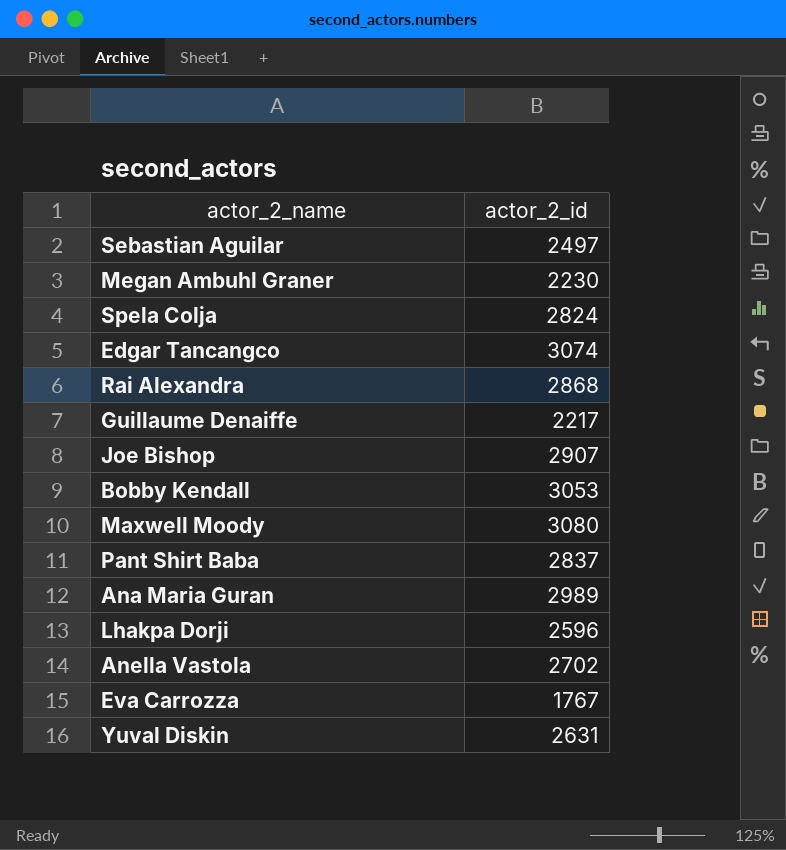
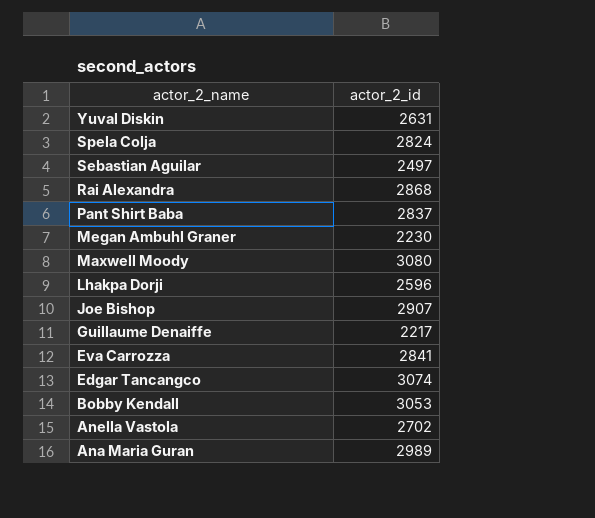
row order: none -> actor_2_name descending
Eva Carrozza | actor_2_id: 1767 -> 2841

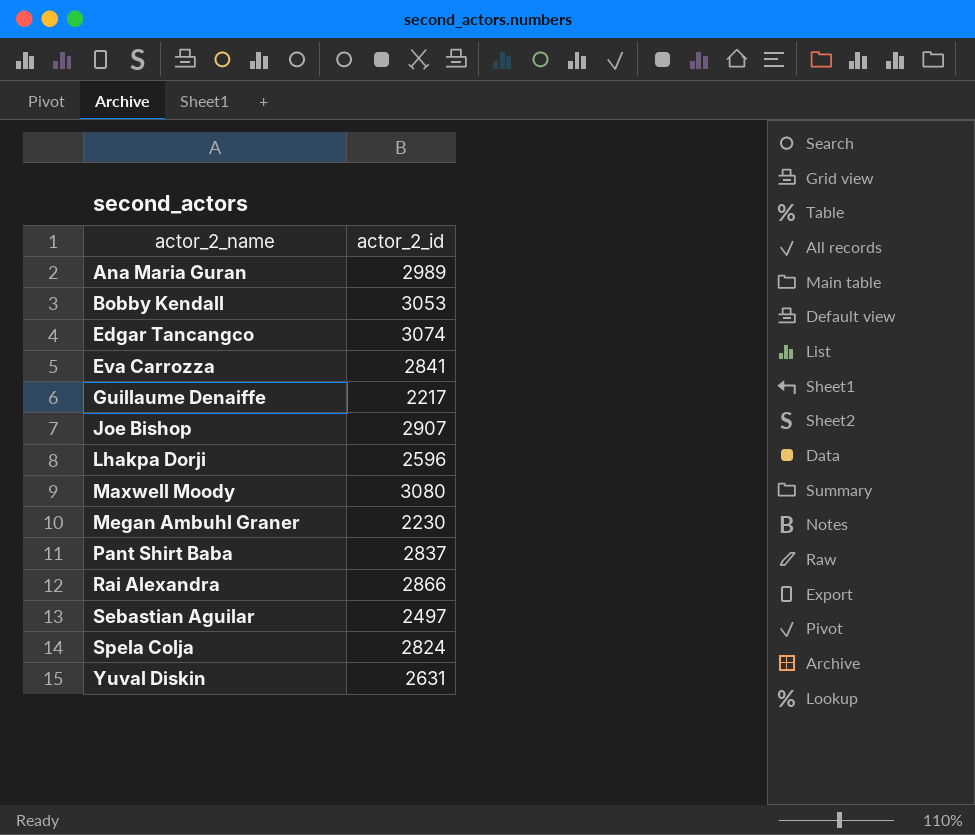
row order: actor_2_name descending -> actor_2_name ascending
row Anella Vastola: 2702 -> none
Rai Alexandra | actor_2_id: 2868 -> 2866

